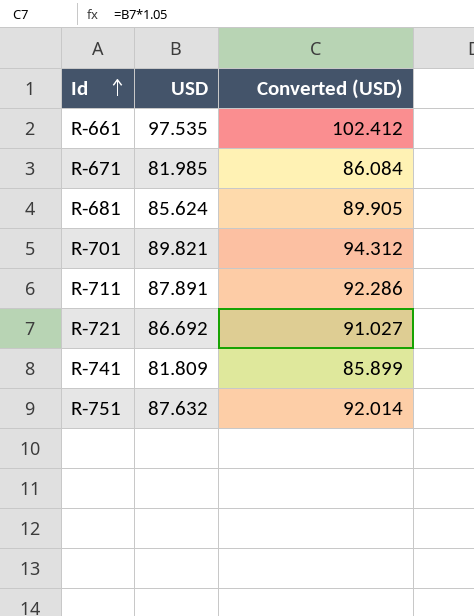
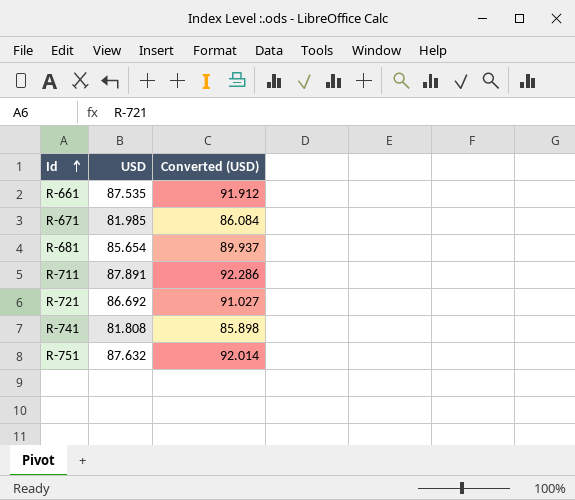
row R-701: 89.821 | 94.312 -> none
R-661 | USD: 97.535 -> 87.535
R-661 | Converted (USD): 102.412 -> 91.912
R-681 | USD: 85.624 -> 85.654
R-681 | Converted (USD): 89.905 -> 89.937
R-741 | USD: 81.809 -> 81.808
R-741 | Converted (USD): 85.899 -> 85.898

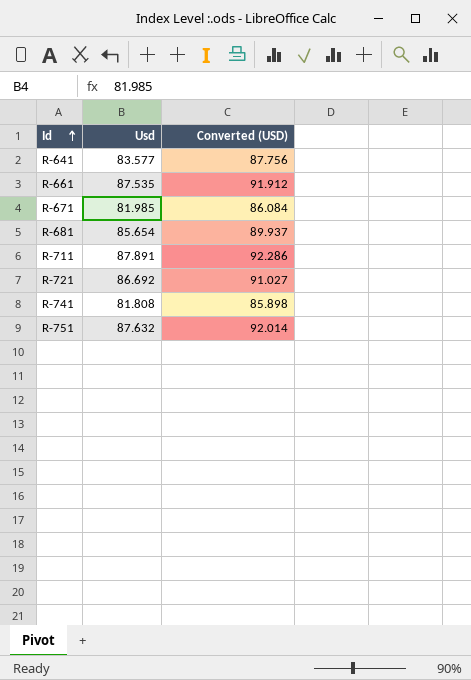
column name: USD -> Usd
row R-641: none -> 83.577 | 87.756

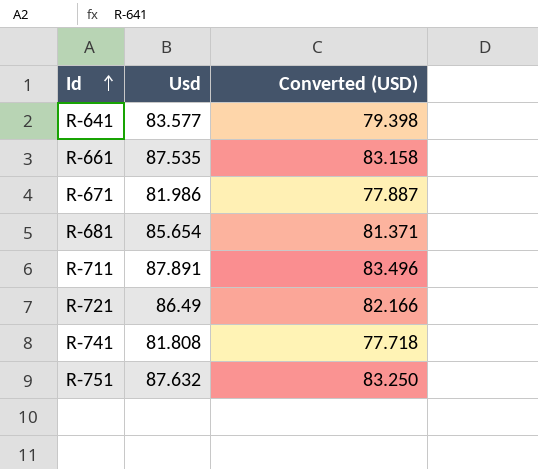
column Converted (USD) | formula: [Usd] * 1.05 -> [Usd] * 0.95
R-671 | Usd: 81.985 -> 81.986
R-721 | Usd: 86.692 -> 86.49

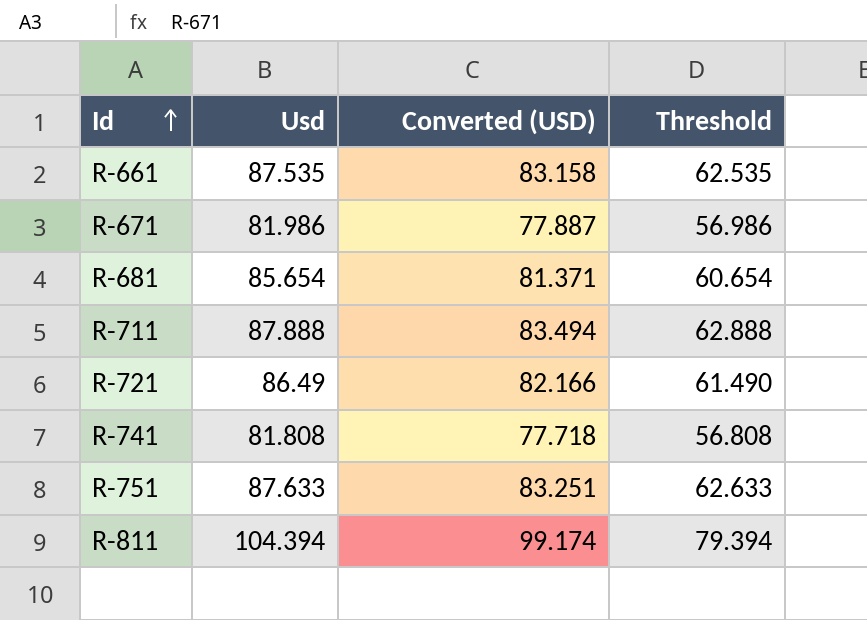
column Threshold | formula: none -> [Usd] - 25
row R-641: 83.577 | 79.398 -> none
R-711 | Usd: 87.891 -> 87.888
R-711 | Converted (USD): 83.496 -> 83.494
R-751 | Usd: 87.632 -> 87.633
R-751 | Converted (USD): 83.250 -> 83.251
row R-811: none -> 104.394 | 99.174 | 79.394

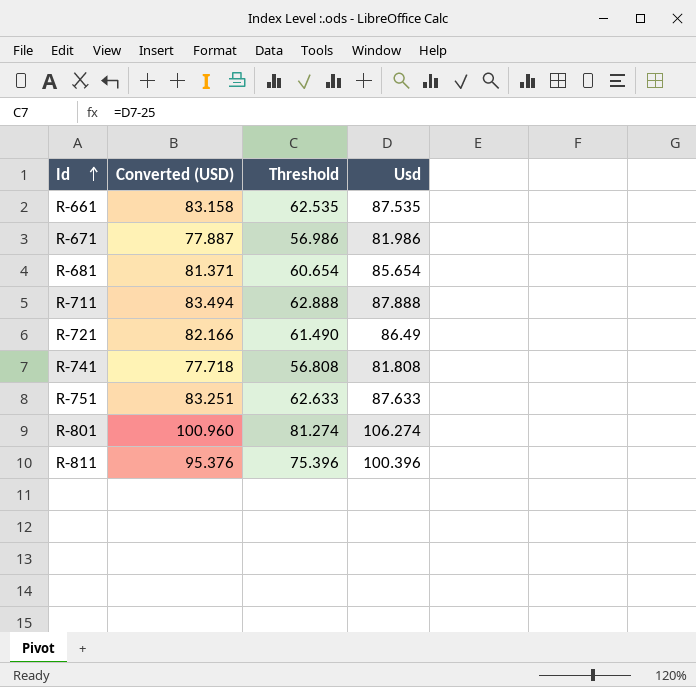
column Usd | position: 2 -> 4
row R-801: none -> 100.960 | 81.274 | 106.274
R-811 | Converted (USD): 99.174 -> 95.376
R-811 | Threshold: 79.394 -> 75.396
R-811 | Usd: 104.394 -> 100.396

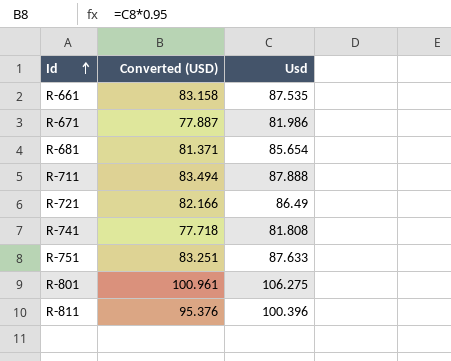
column Threshold | formula: [Usd] - 25 -> none
R-801 | Converted (USD): 100.960 -> 100.961
R-801 | Usd: 106.274 -> 106.275

